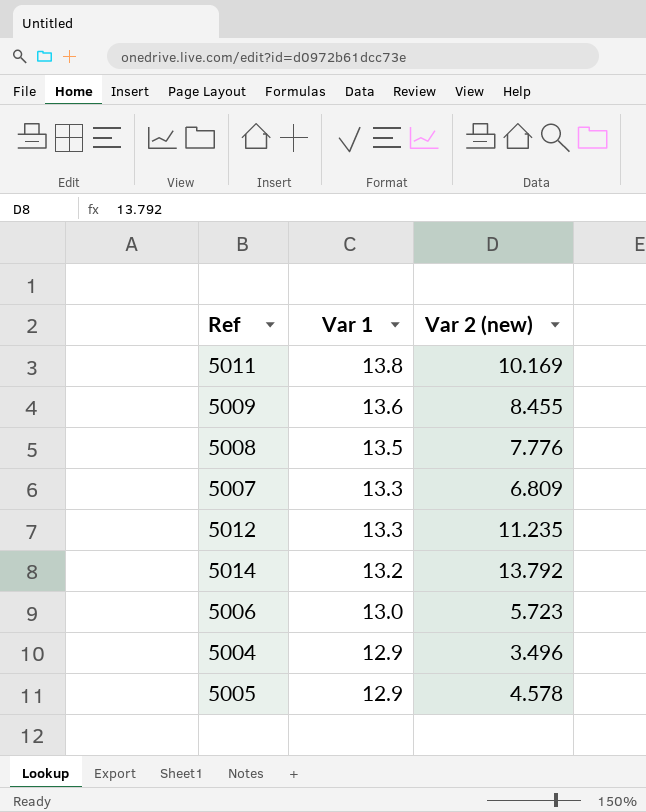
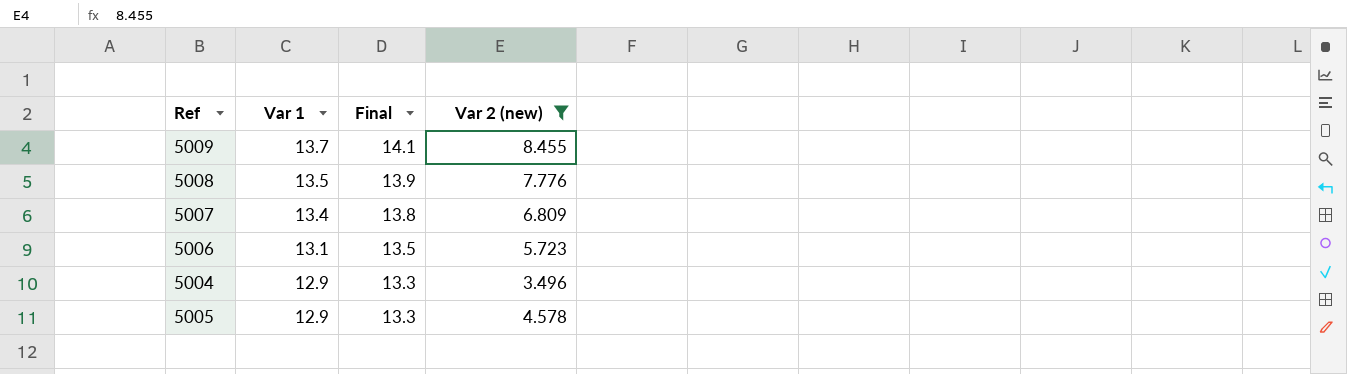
filter: none -> Var 2 (new) <= 8.455
column Final | formula: none -> [Var 1] * 1.03
5009 | Var 1: 13.6 -> 13.7
5007 | Var 1: 13.3 -> 13.4
5006 | Var 1: 13.0 -> 13.1

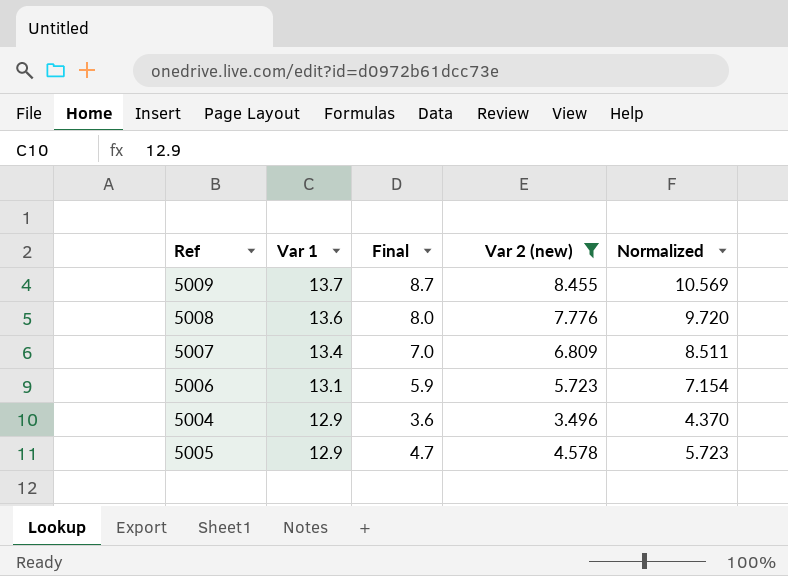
column Final | formula: [Var 1] * 1.03 -> [Var 2 (new)] * 1.03
column Normalized | formula: none -> [Var 2 (new)] * 1.25
5008 | Var 1: 13.5 -> 13.6

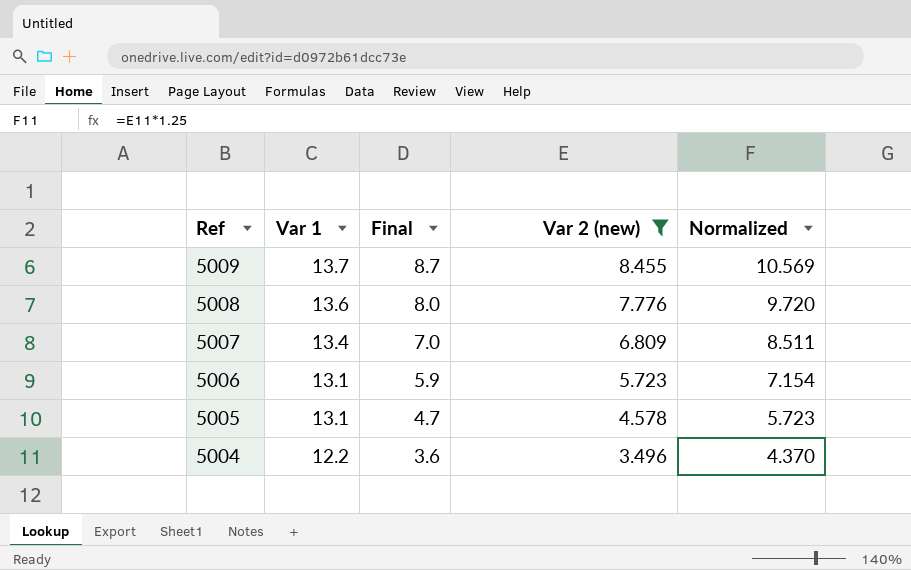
row order: Var 1 descending -> Ref descending
5005 | Var 1: 12.9 -> 13.1
5004 | Var 1: 12.9 -> 12.2

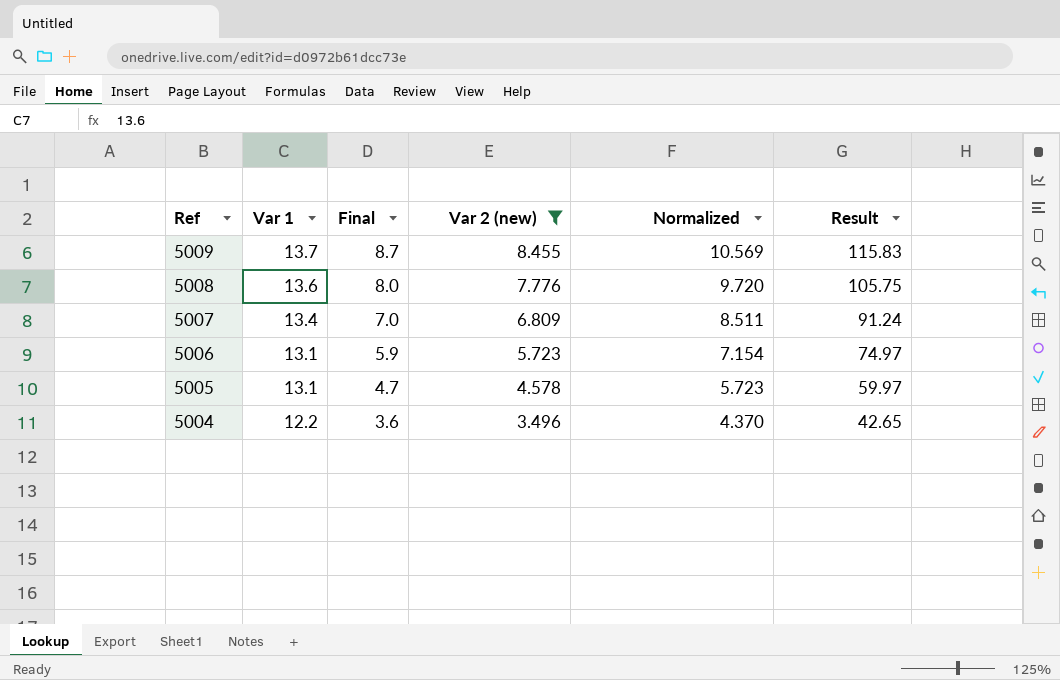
column Result | formula: none -> [Var 1] * [Var 2 (new)]

